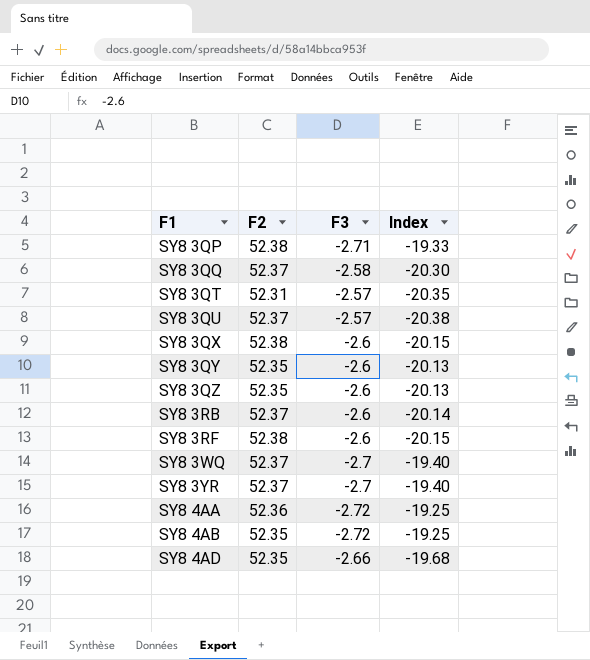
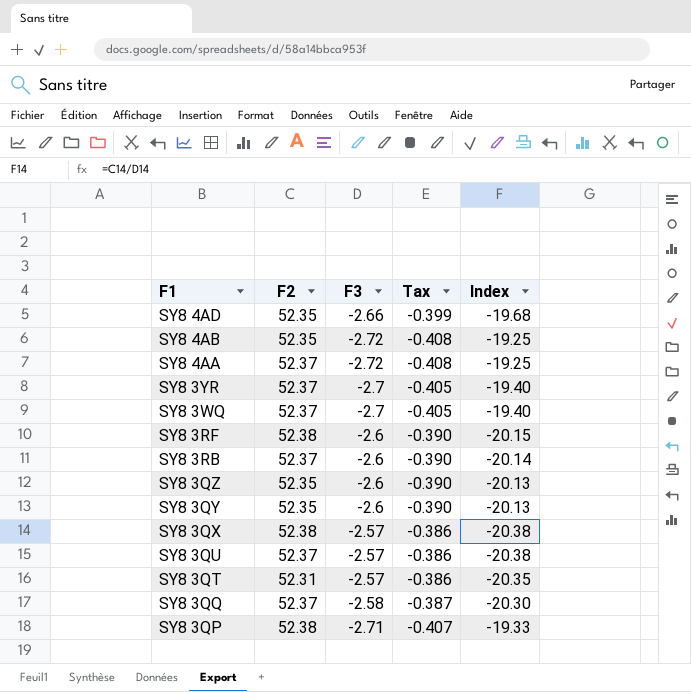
row order: F1 ascending -> F1 descending
column Tax | formula: none -> [F3] * 0.15
SY8 4AA | F2: 52.36 -> 52.37
SY8 3QX | F3: -2.6 -> -2.57
SY8 3QX | Index: -20.15 -> -20.38

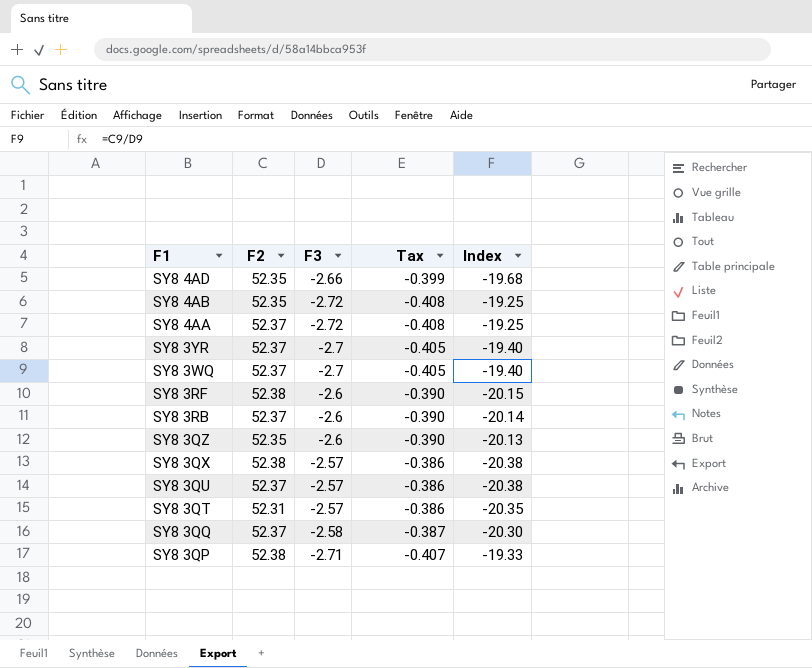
row SY8 3QY: 52.35 | -2.6 | -0.390 | -20.13 -> none

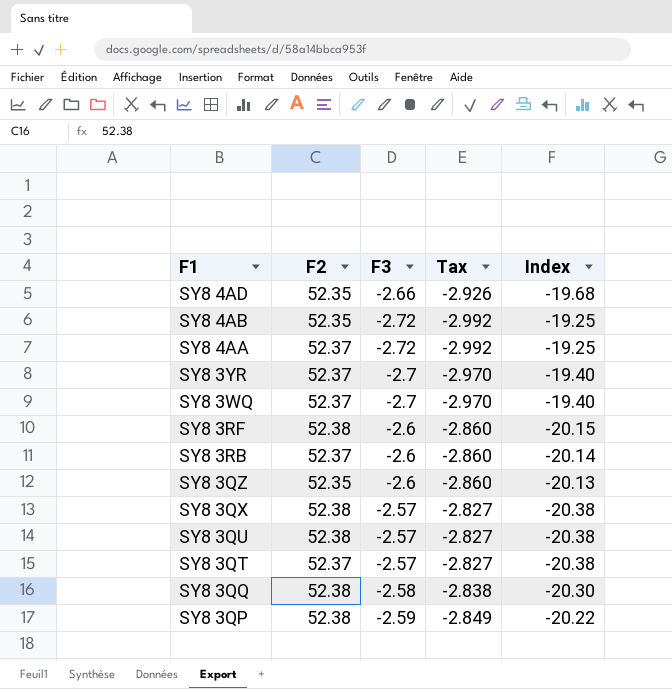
column Tax | formula: [F3] * 0.15 -> [F3] * 1.1
SY8 3QU | F2: 52.37 -> 52.38
SY8 3QT | F2: 52.31 -> 52.37
SY8 3QT | Index: -20.35 -> -20.38
SY8 3QQ | F2: 52.37 -> 52.38
SY8 3QP | F3: -2.71 -> -2.59
SY8 3QP | Index: -19.33 -> -20.22

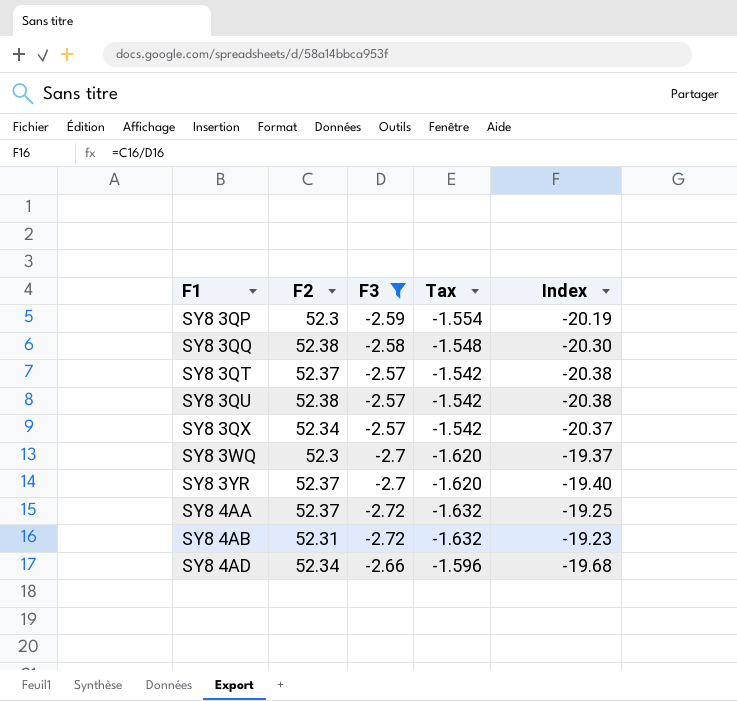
filter: none -> F3 != -2.6
row order: F1 descending -> F1 ascending
column Tax | formula: [F3] * 1.1 -> [F3] * 0.6
SY8 3QP | F2: 52.38 -> 52.3
SY8 3QP | Index: -20.22 -> -20.19
SY8 3QX | F2: 52.38 -> 52.34
SY8 3QX | Index: -20.38 -> -20.37
SY8 3WQ | F2: 52.37 -> 52.3
SY8 3WQ | Index: -19.40 -> -19.37
SY8 4AB | F2: 52.35 -> 52.31
SY8 4AB | Index: -19.25 -> -19.23
SY8 4AD | F2: 52.35 -> 52.34

